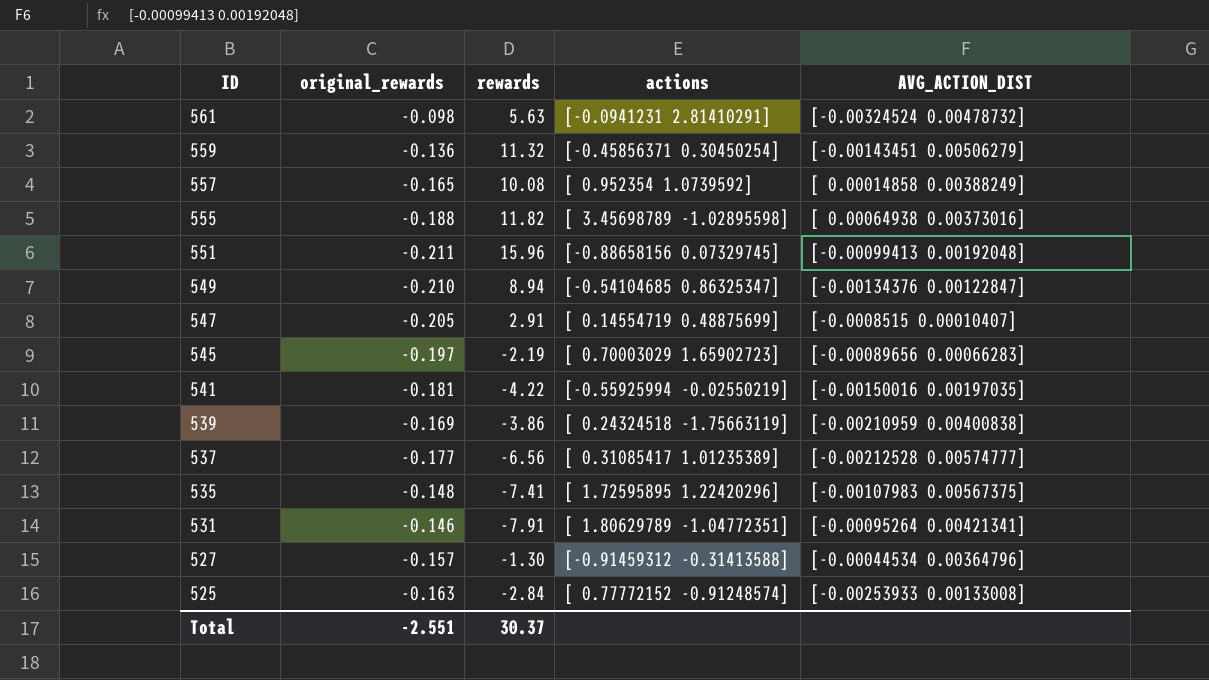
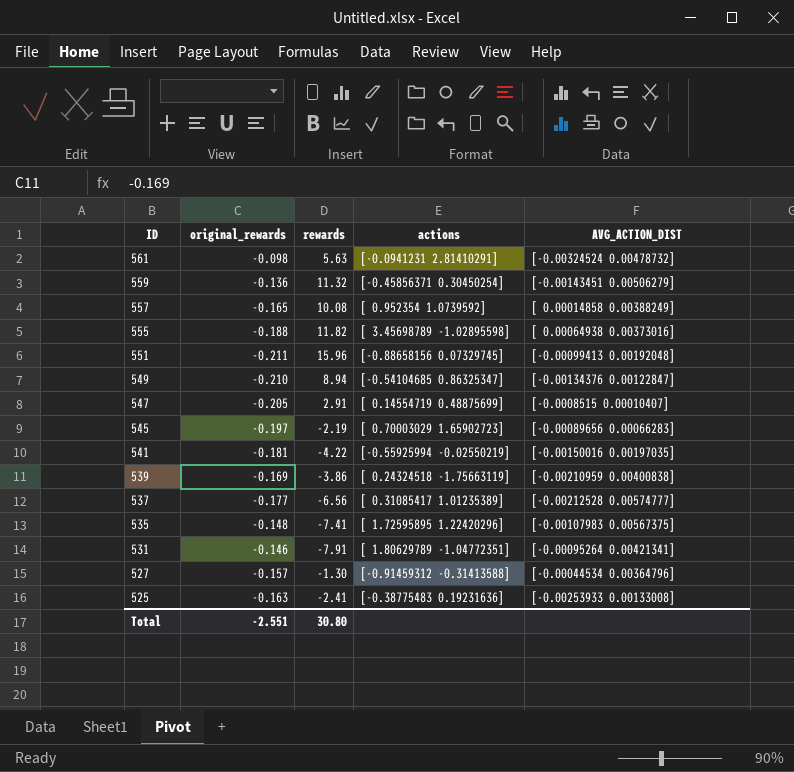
525 | rewards: -2.84 -> -2.41
525 | actions: [ 0.77772152 -0.91248574] -> [-0.38775483 0.19231636]
Total | rewards: 30.37 -> 30.80

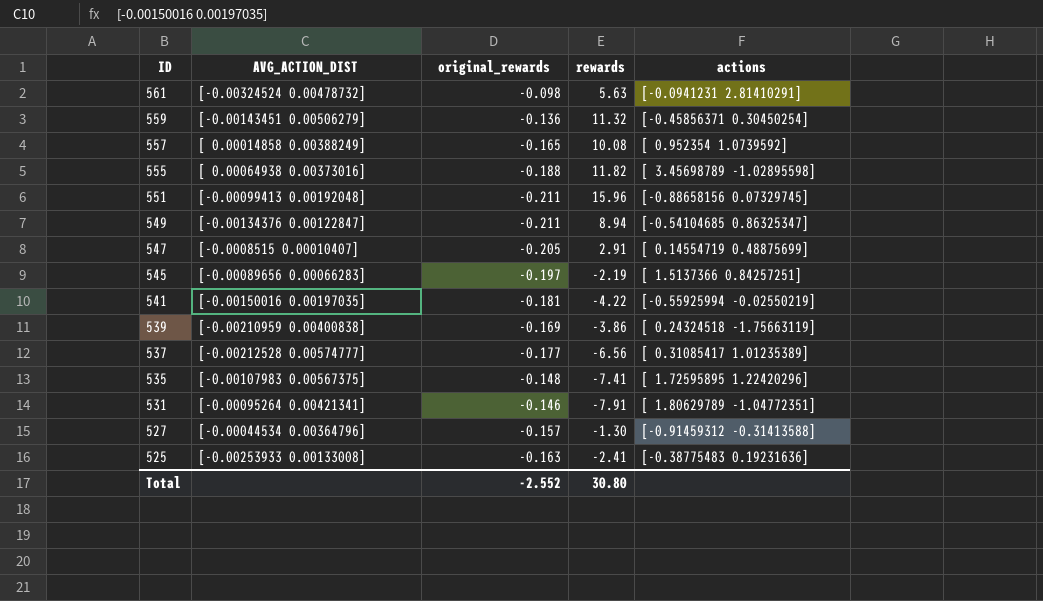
column AVG_ACTION_DIST | position: 5 -> 2
549 | original_rewards: -0.210 -> -0.211
545 | actions: [ 0.70003029 1.65902723] -> [ 1.5137366 0.84257251]
Total | original_rewards: -2.551 -> -2.552

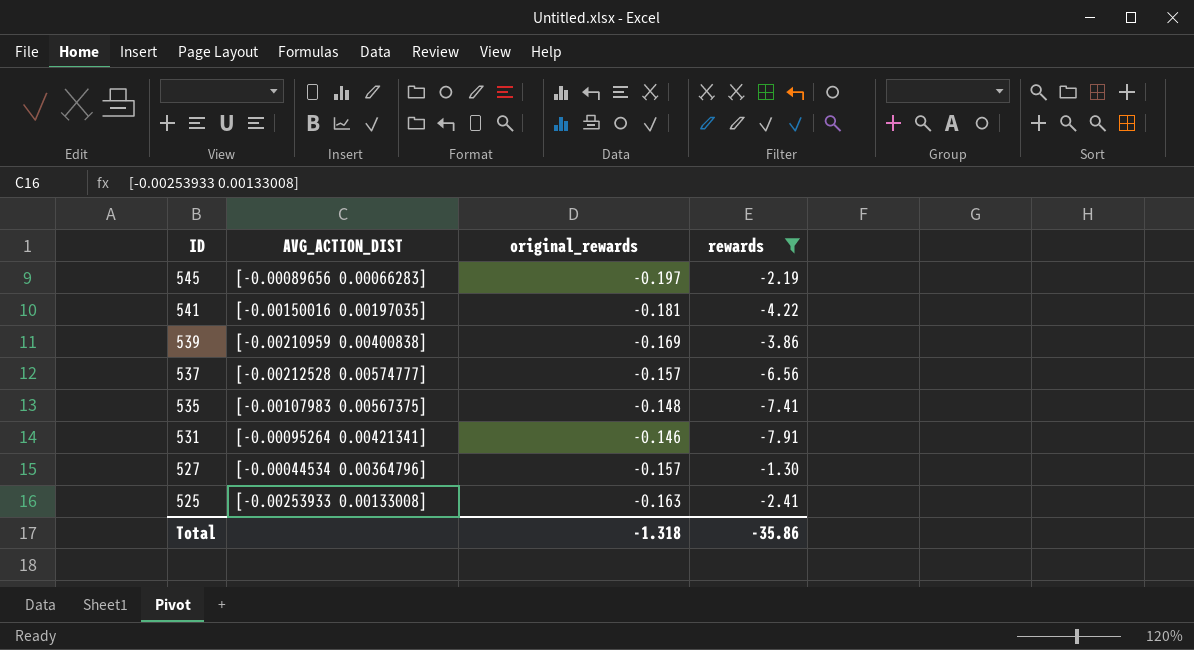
filter: none -> rewards <= -1.30
column actions | position: 5 -> none
537 | original_rewards: -0.177 -> -0.157
Total | original_rewards: -2.552 -> -1.318
Total | rewards: 30.80 -> -35.86

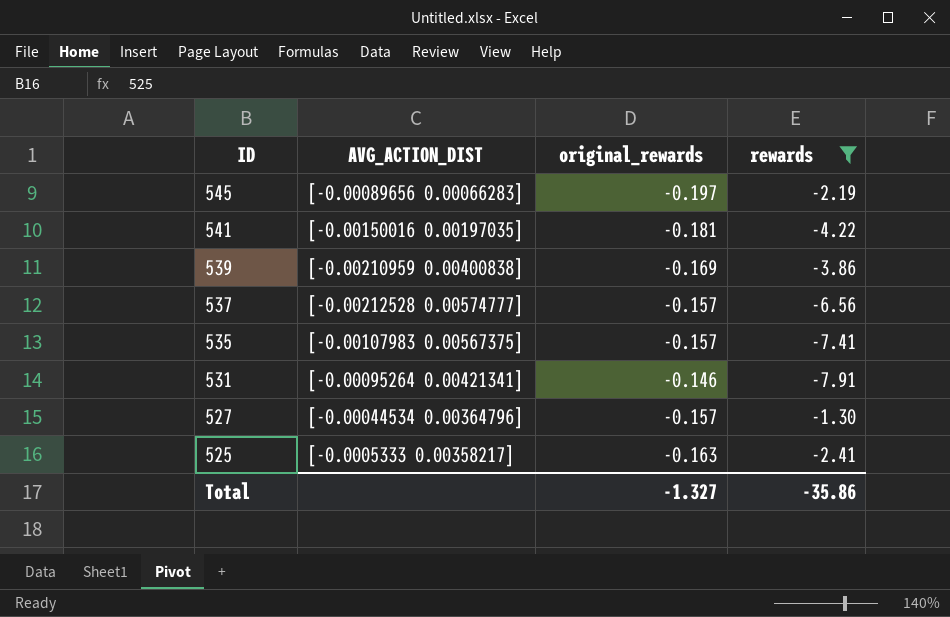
535 | original_rewards: -0.148 -> -0.157
525 | AVG_ACTION_DIST: [-0.00253933 0.00133008] -> [-0.0005333 0.00358217]
Total | original_rewards: -1.318 -> -1.327

